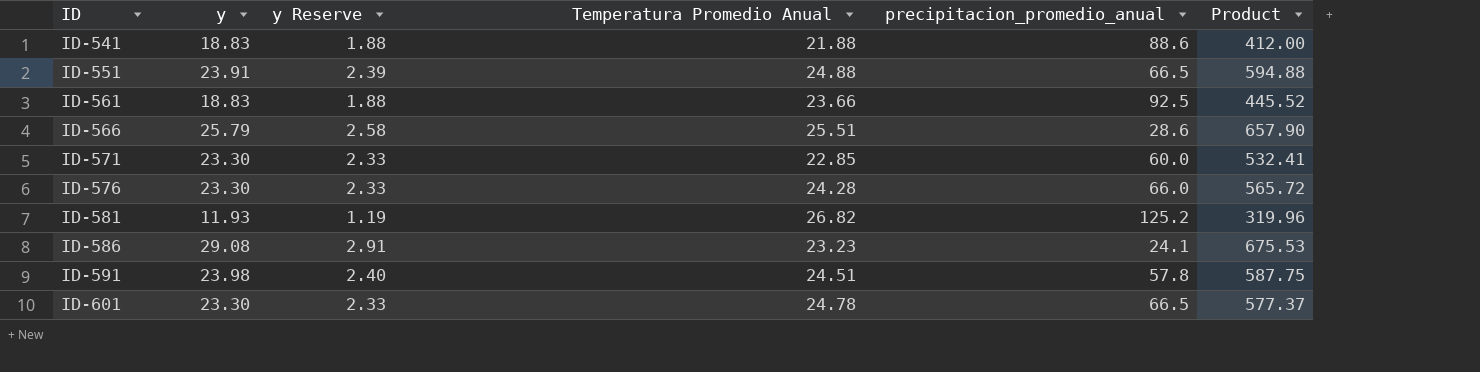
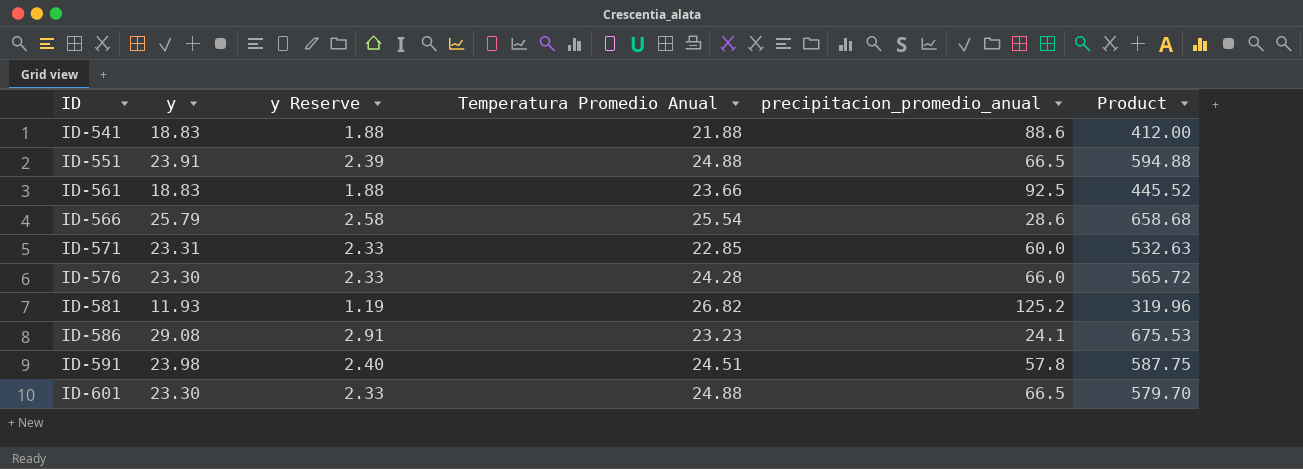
ID-566 | Temperatura Promedio Anual: 25.51 -> 25.54
ID-566 | Product: 657.90 -> 658.68
ID-571 | y: 23.30 -> 23.31
ID-571 | Product: 532.41 -> 532.63
ID-601 | Temperatura Promedio Anual: 24.78 -> 24.88
ID-601 | Product: 577.37 -> 579.70

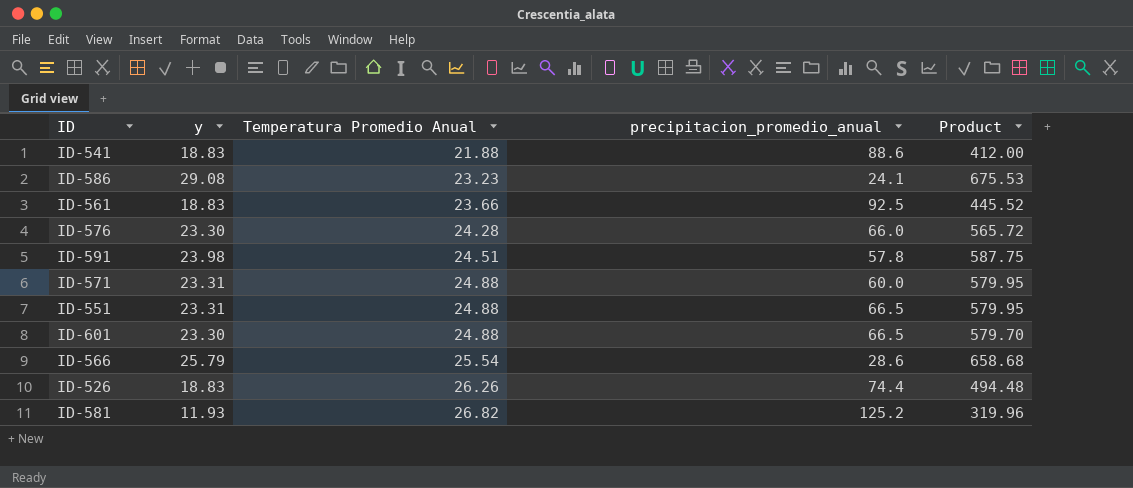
row order: ID ascending -> Temperatura Promedio Anual ascending
column y Reserve | formula: [y] * 0.1 -> none
ID-571 | Temperatura Promedio Anual: 22.85 -> 24.88
ID-571 | Product: 532.63 -> 579.95
ID-551 | y: 23.91 -> 23.31
ID-551 | Product: 594.88 -> 579.95
row ID-526: none -> 18.83 | 26.26 | 74.4 | 494.48

